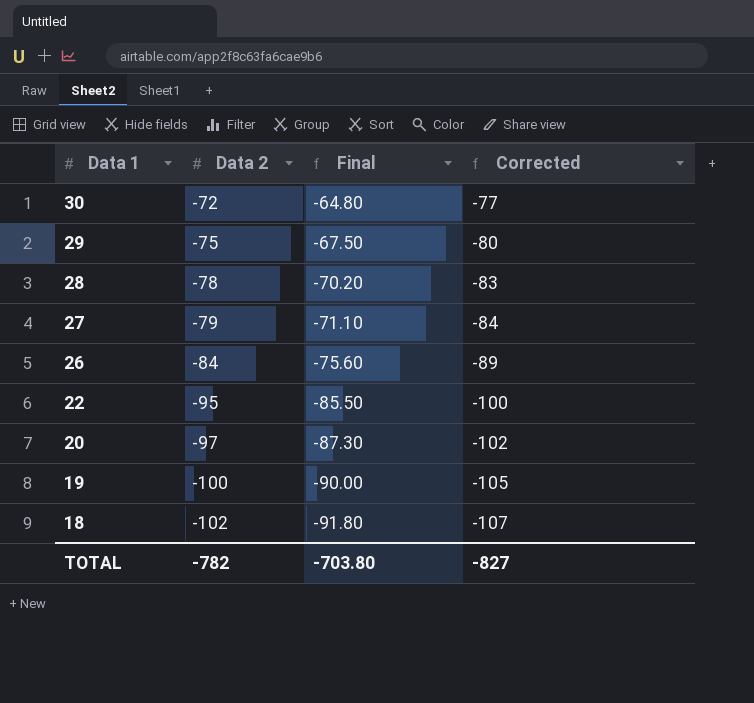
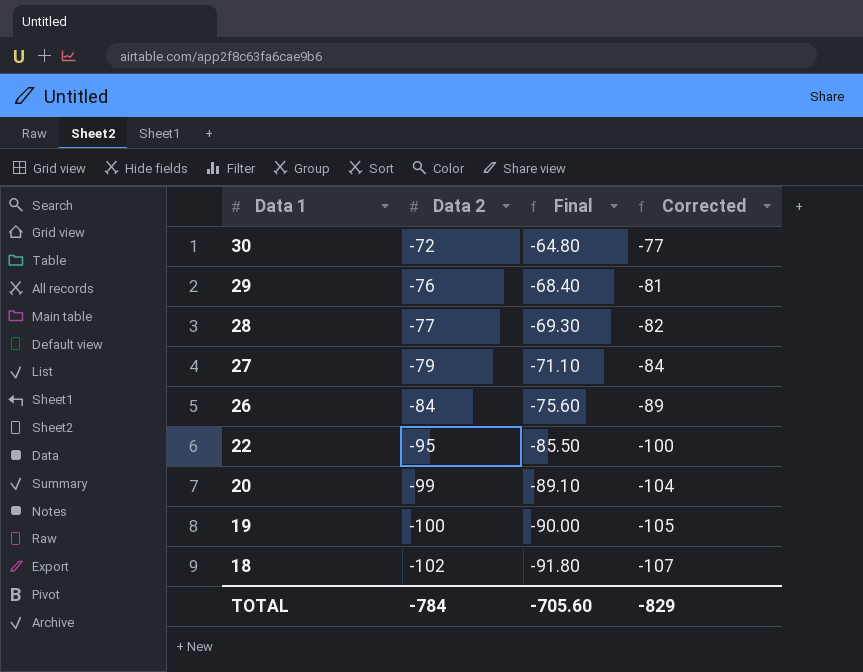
29 | Data 2: -75 -> -76
29 | Final: -67.50 -> -68.40
29 | Corrected: -80 -> -81
28 | Data 2: -78 -> -77
28 | Final: -70.20 -> -69.30
28 | Corrected: -83 -> -82
20 | Data 2: -97 -> -99
20 | Final: -87.30 -> -89.10
20 | Corrected: -102 -> -104
TOTAL | Data 2: -782 -> -784
TOTAL | Final: -703.80 -> -705.60
TOTAL | Corrected: -827 -> -829

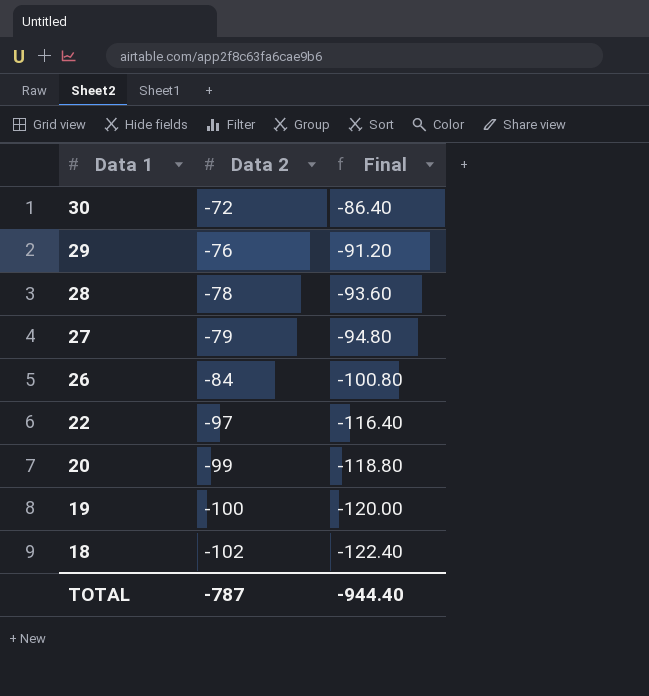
column Corrected | formula: [Data 2] - 5 -> none
column Final | formula: [Data 2] * 0.9 -> [Data 2] * 1.2
28 | Data 2: -77 -> -78
22 | Data 2: -95 -> -97
TOTAL | Data 2: -784 -> -787
TOTAL | Final: -705.60 -> -944.40

